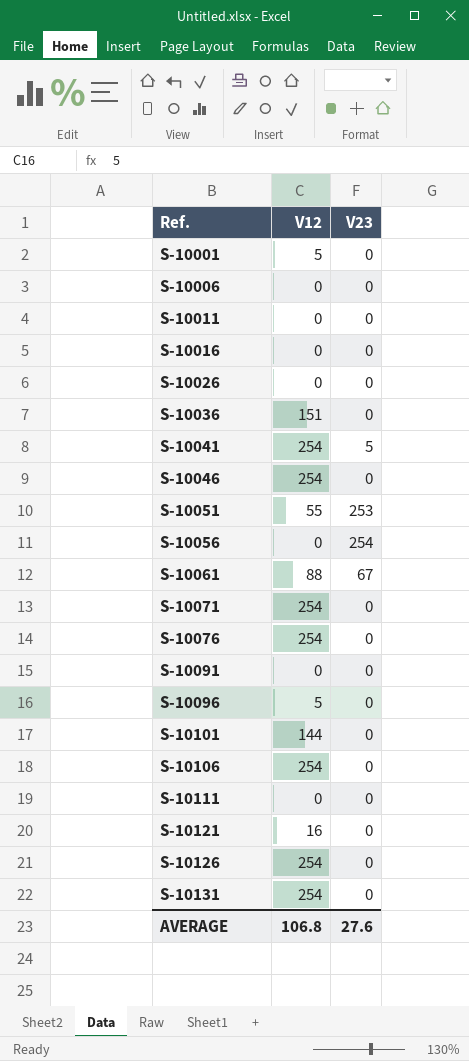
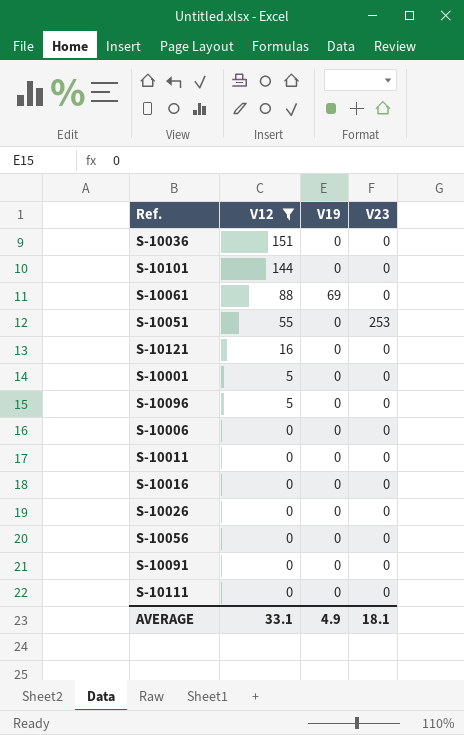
filter: none -> V12 != 254
row order: Ref. ascending -> V12 descending
column V19 | position: none -> 3
S-10061 | V23: 67 -> 0
S-10056 | V23: 254 -> 0
AVERAGE | V12: 106.8 -> 33.1
AVERAGE | V23: 27.6 -> 18.1

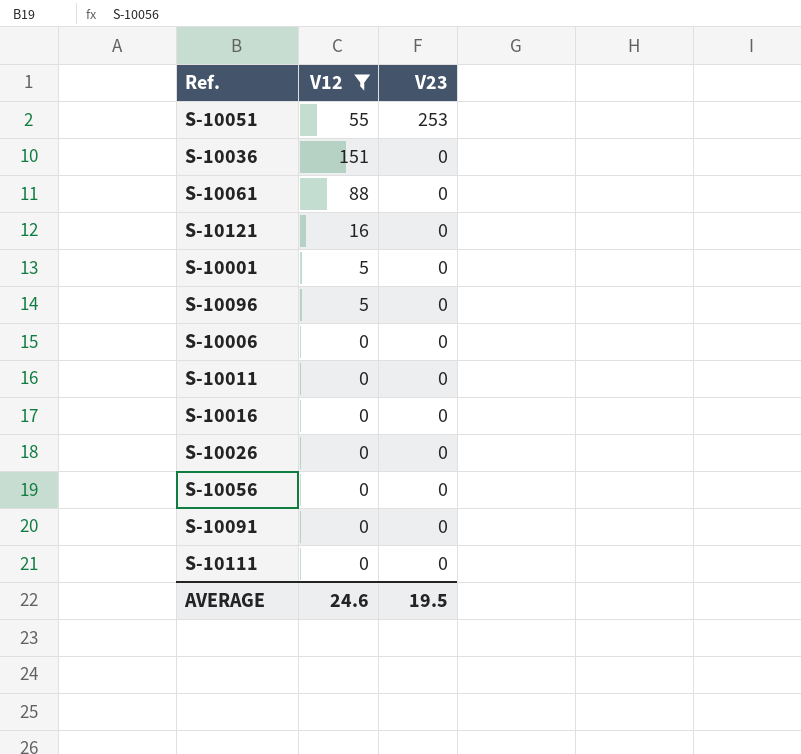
row order: V12 descending -> V23 descending
column V19 | position: 3 -> none
row S-10101: 144 | 0 | 0 -> none
AVERAGE | V12: 33.1 -> 24.6
AVERAGE | V23: 18.1 -> 19.5

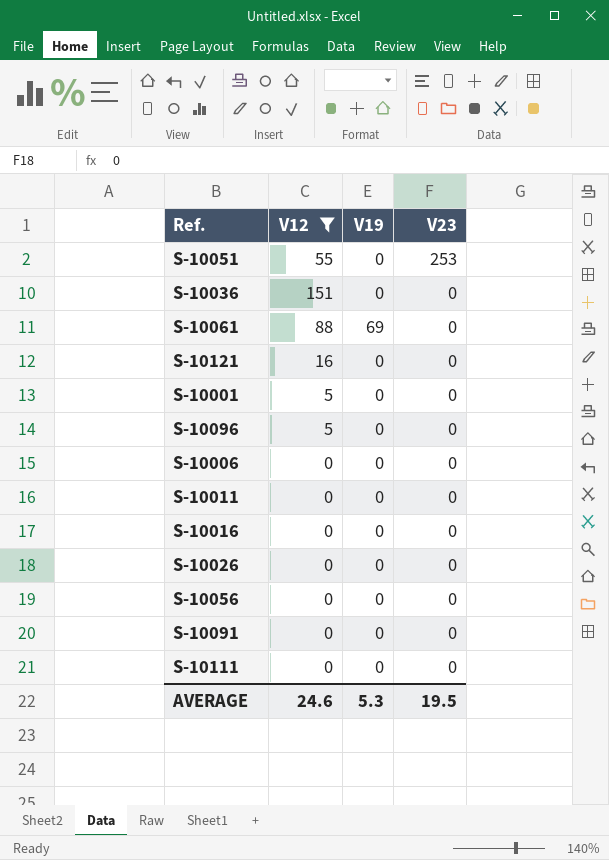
column V19 | position: none -> 3

